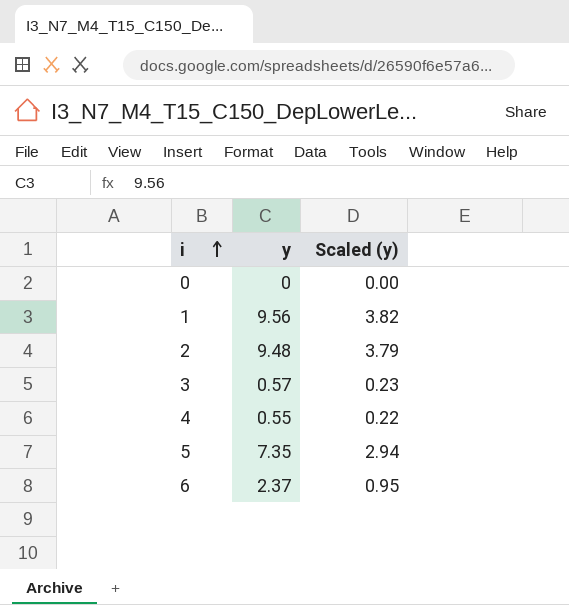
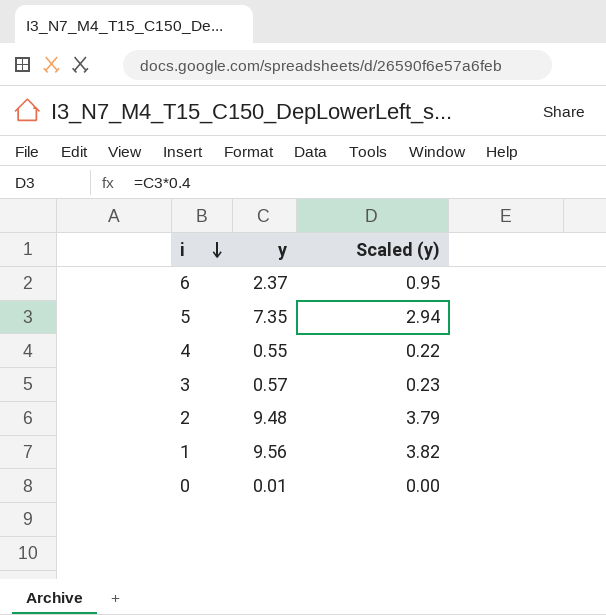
row order: i ascending -> i descending
0 | y: 0 -> 0.01

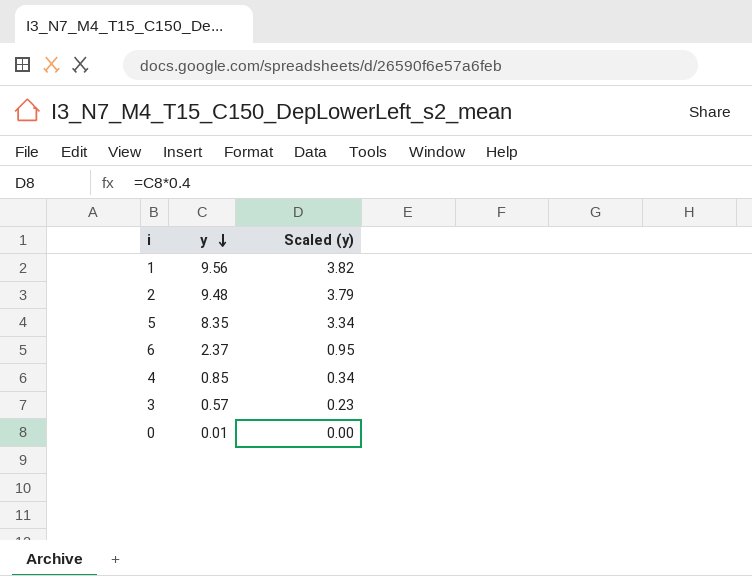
row order: i descending -> y descending
5 | y: 7.35 -> 8.35
5 | Scaled (y): 2.94 -> 3.34
4 | y: 0.55 -> 0.85
4 | Scaled (y): 0.22 -> 0.34

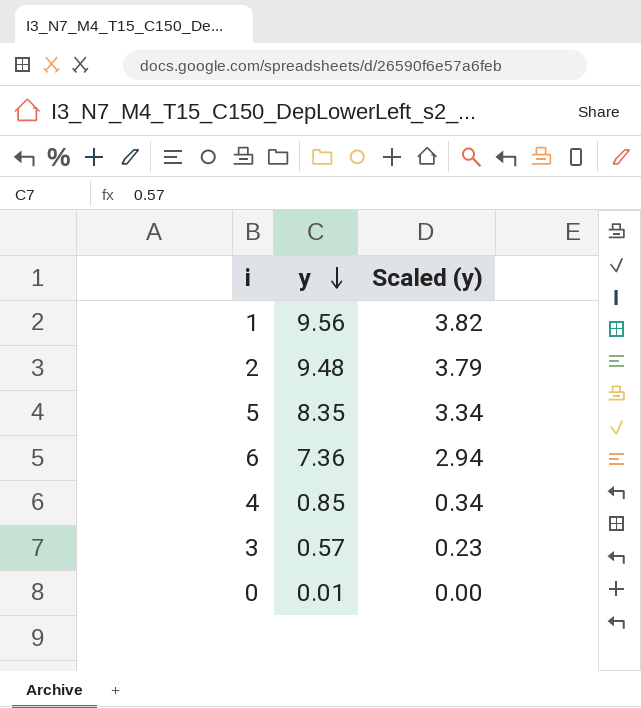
6 | y: 2.37 -> 7.36
6 | Scaled (y): 0.95 -> 2.94

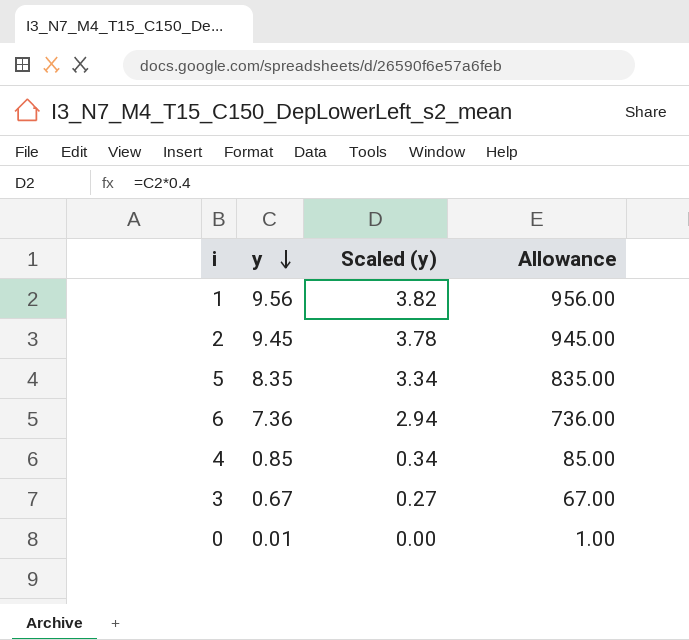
column Allowance | formula: none -> [y] * 100
2 | y: 9.48 -> 9.45
2 | Scaled (y): 3.79 -> 3.78
3 | y: 0.57 -> 0.67
3 | Scaled (y): 0.23 -> 0.27

